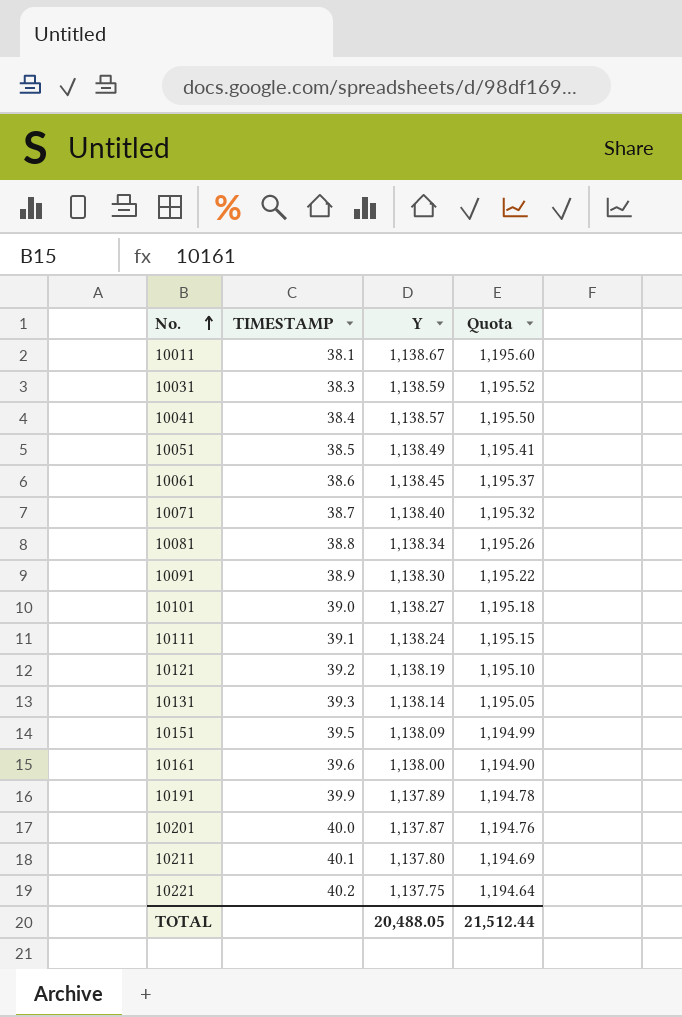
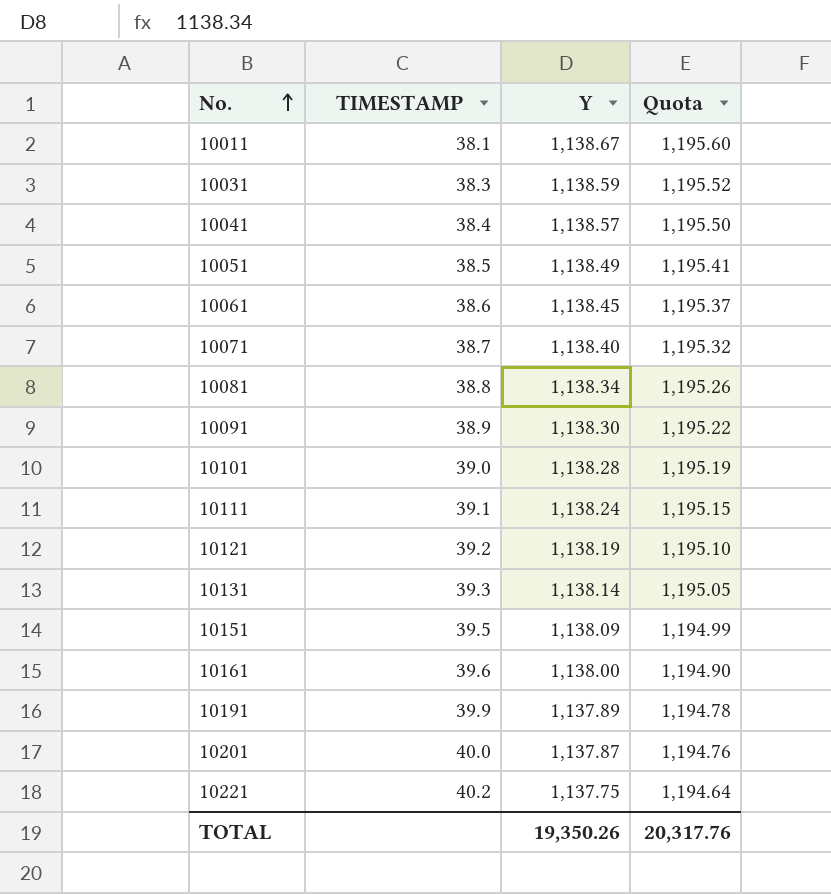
row 10211: 40.1 | 1,137.80 | 1,194.69 -> none
10101 | Y: 1,138.27 -> 1,138.28
10101 | Quota: 1,195.18 -> 1,195.19
TOTAL | Y: 20,488.05 -> 19,350.26
TOTAL | Quota: 21,512.44 -> 20,317.76

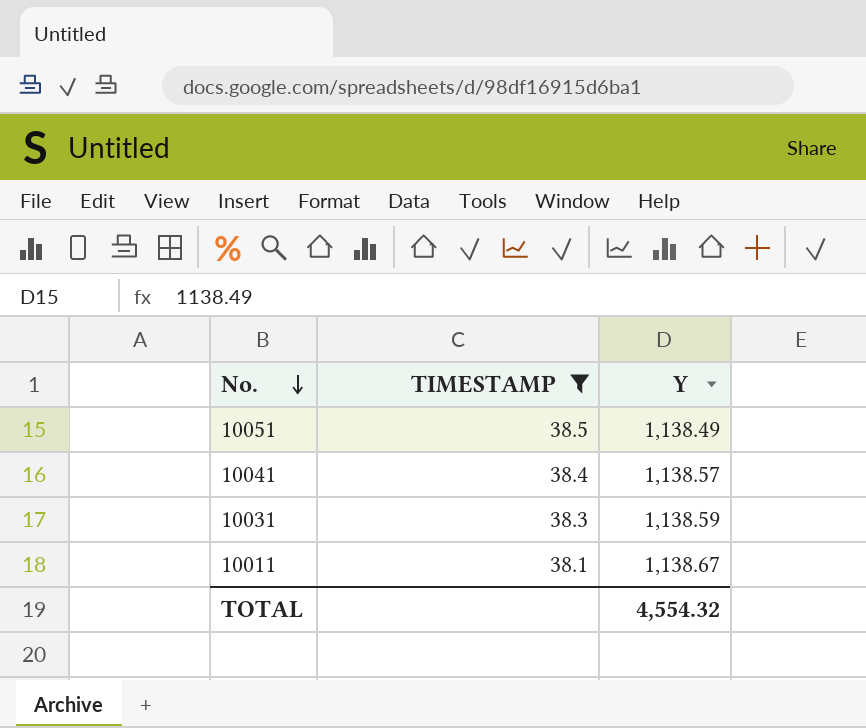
filter: none -> TIMESTAMP <= 38.5
row order: No. ascending -> No. descending
column Quota | formula: [Y] * 1.05 -> none
TOTAL | Y: 19,350.26 -> 4,554.32

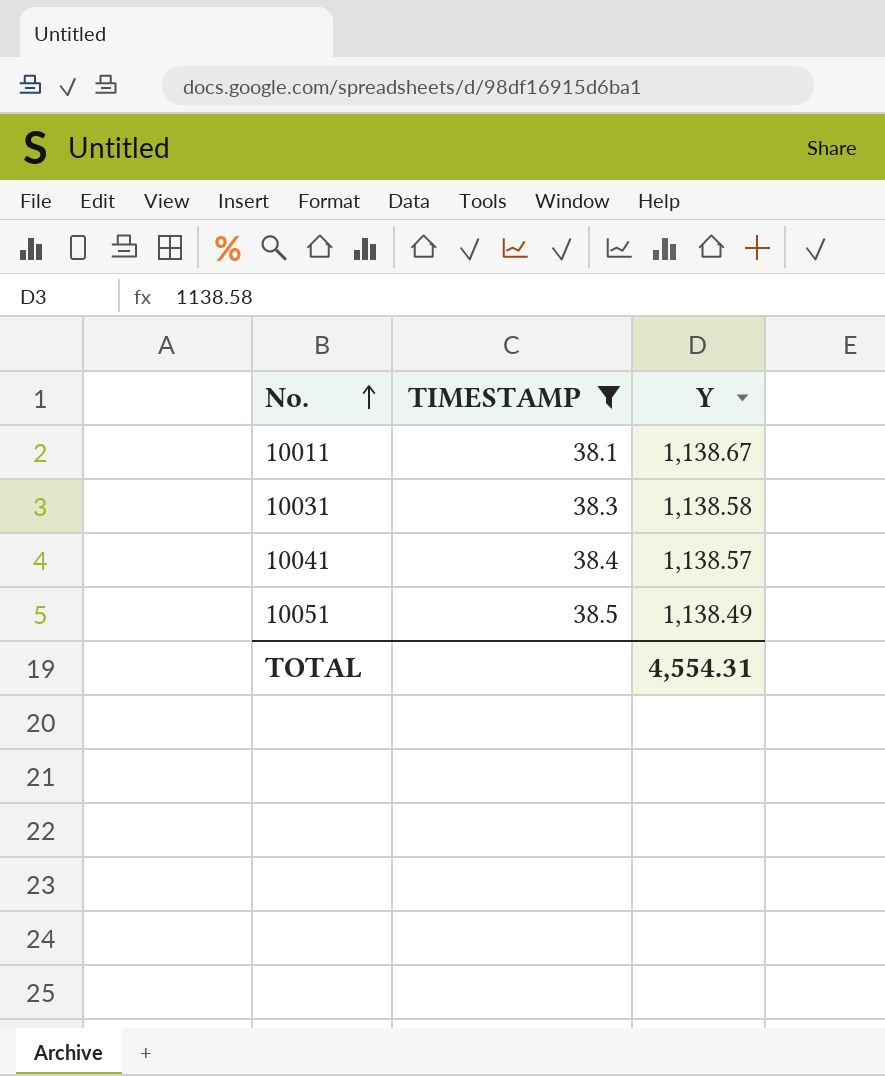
row order: No. descending -> No. ascending
10031 | Y: 1,138.59 -> 1,138.58
TOTAL | Y: 4,554.32 -> 4,554.31

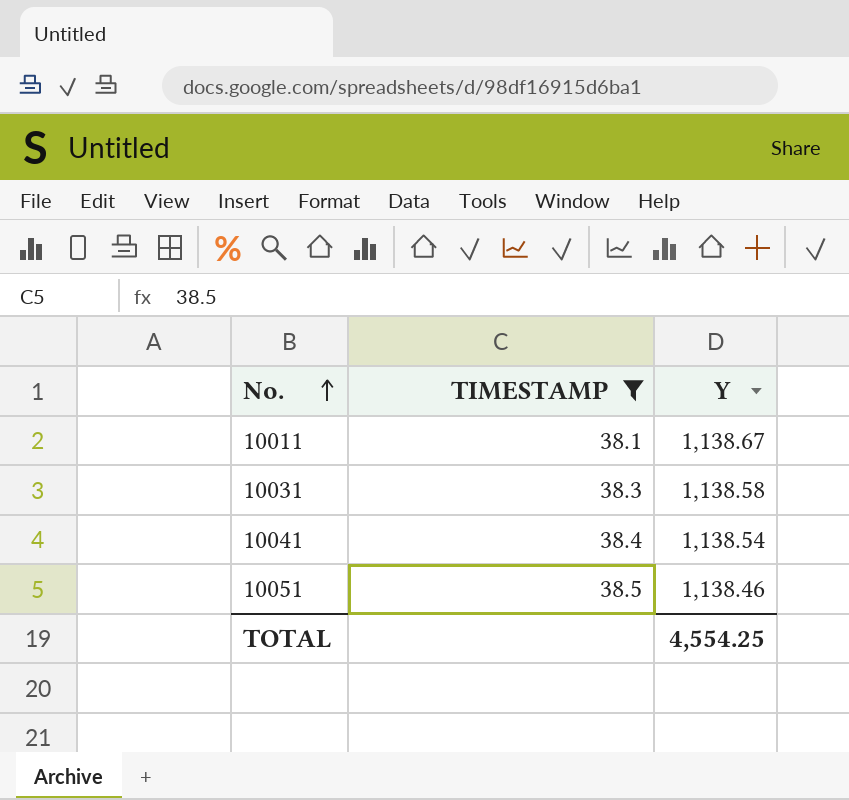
10041 | Y: 1,138.57 -> 1,138.54
10051 | Y: 1,138.49 -> 1,138.46
TOTAL | Y: 4,554.31 -> 4,554.25

